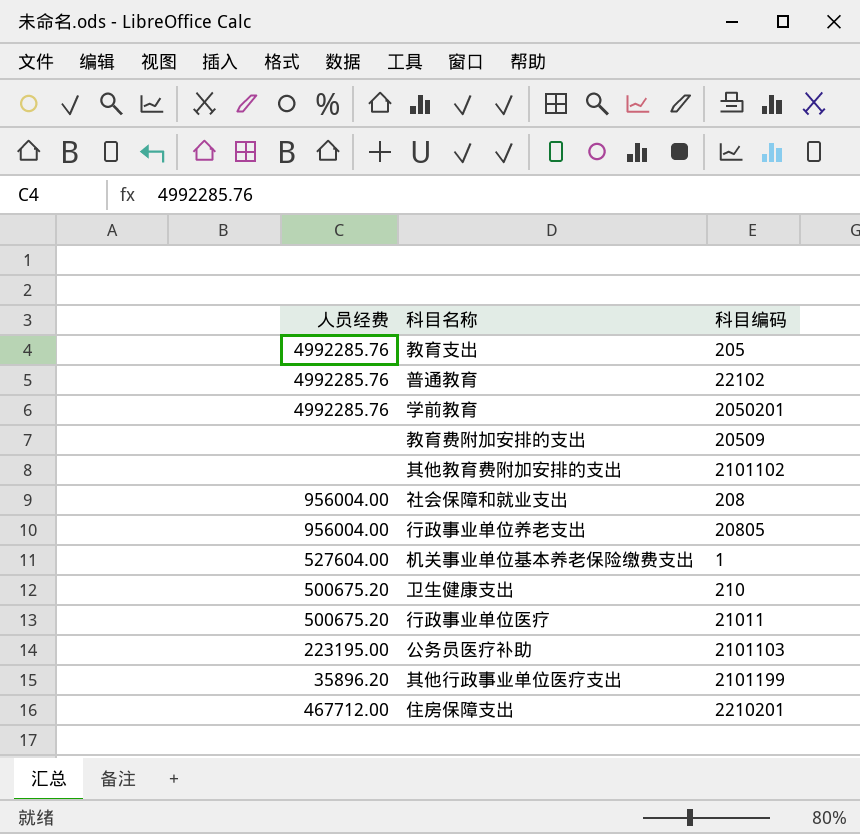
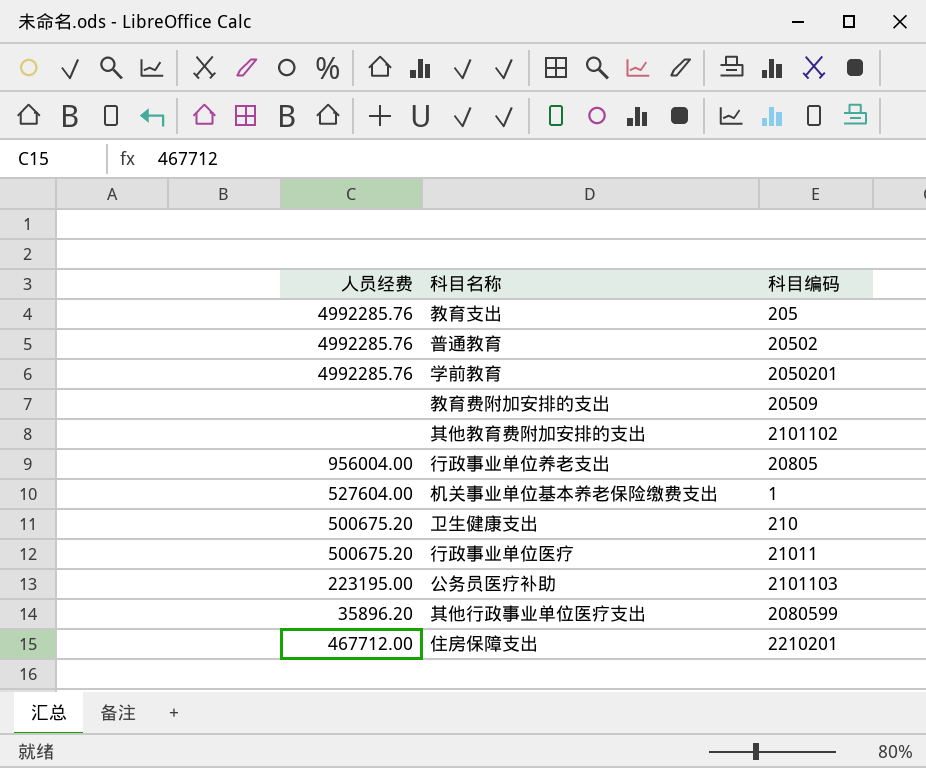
row 社会保障和就业支出: 956004.00 | 208 -> none
普通教育 | 科目编码: 22102 -> 20502
其他行政事业单位医疗支出 | 科目编码: 2101199 -> 2080599

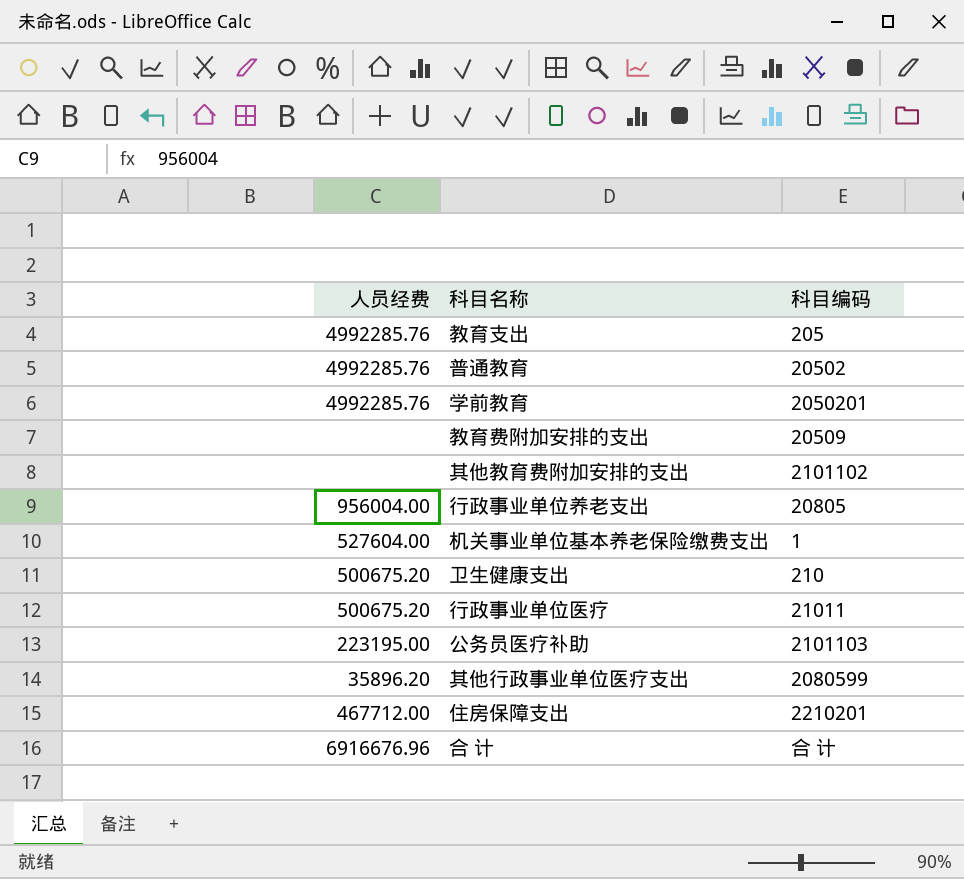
row 合 计: none -> 6916676.96 | 合 计

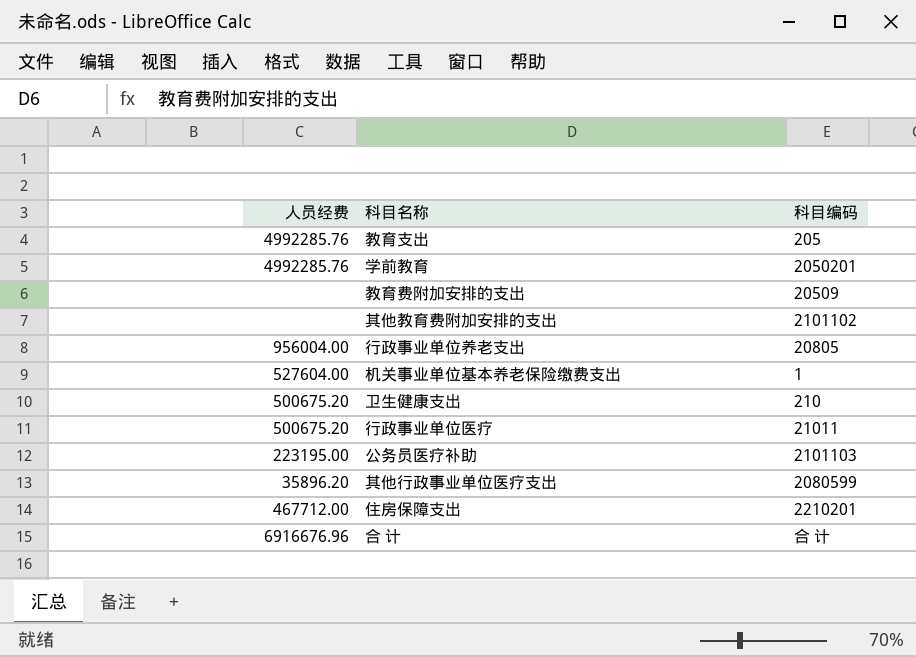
row 普通教育: 4992285.76 | 20502 -> none

